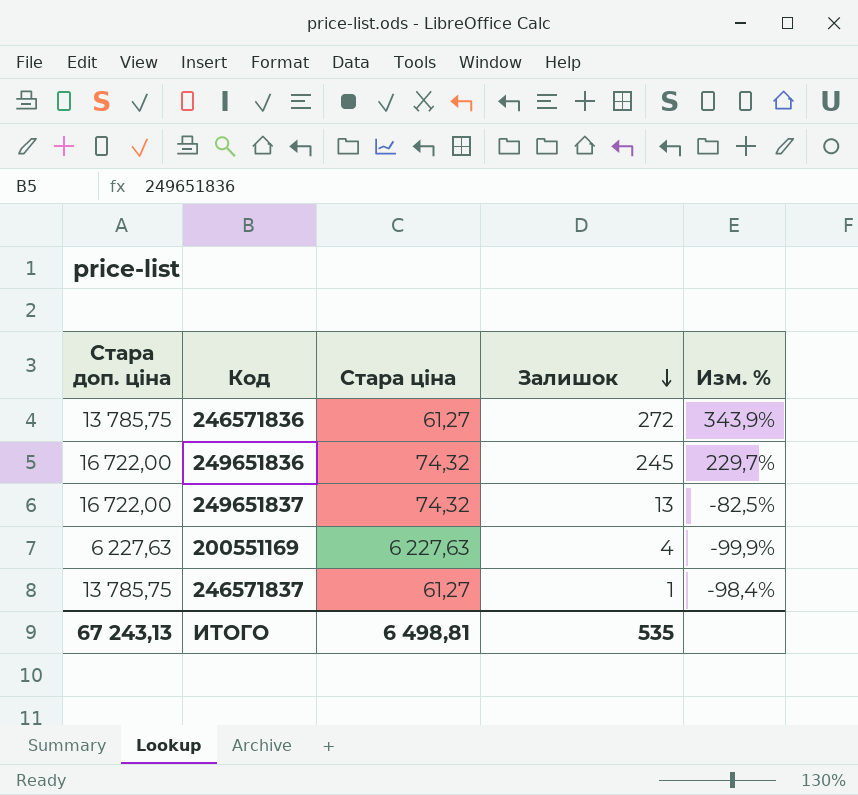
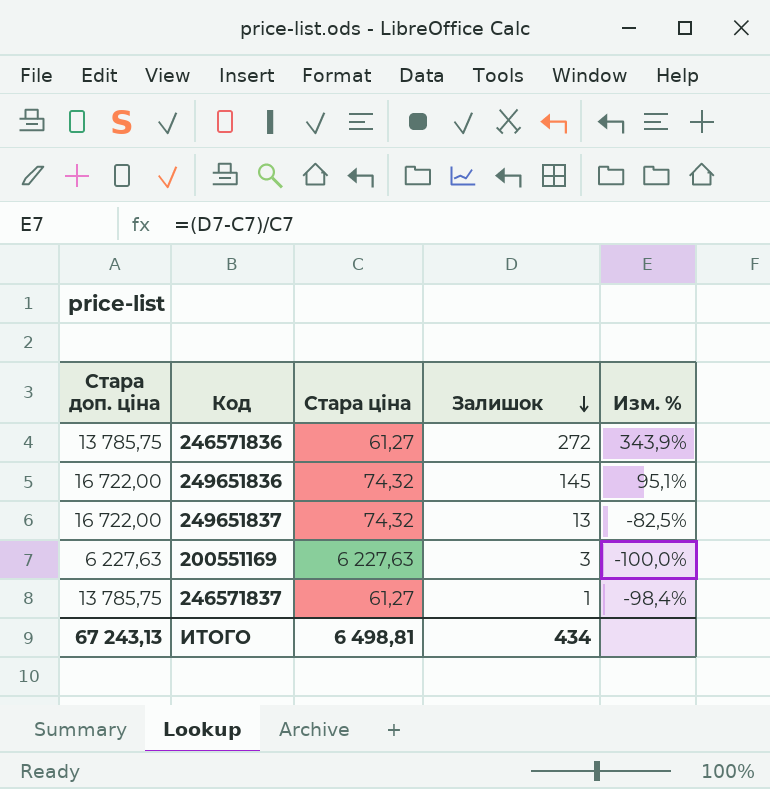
249651836 | Залишок: 245 -> 145
249651836 | Изм. %: 229,7% -> 95,1%
200551169 | Залишок: 4 -> 3
200551169 | Изм. %: -99,9% -> -100,0%
ИТОГО | Залишок: 535 -> 434

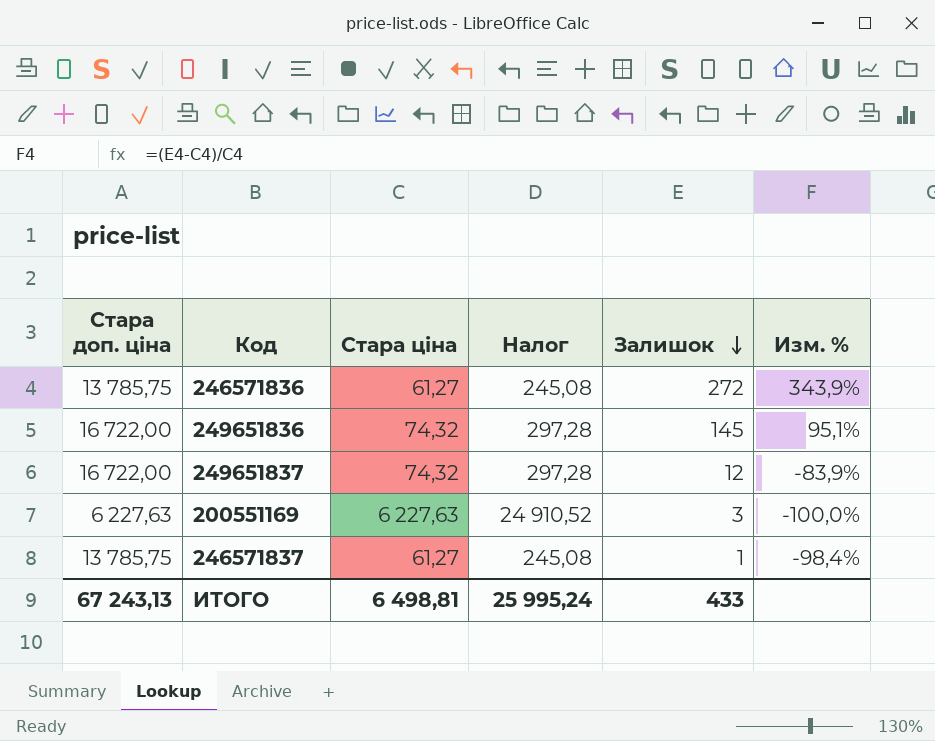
column Налог | formula: none -> [Стара ціна] * 4
249651837 | Залишок: 13 -> 12
249651837 | Изм. %: -82,5% -> -83,9%
ИТОГО | Залишок: 434 -> 433

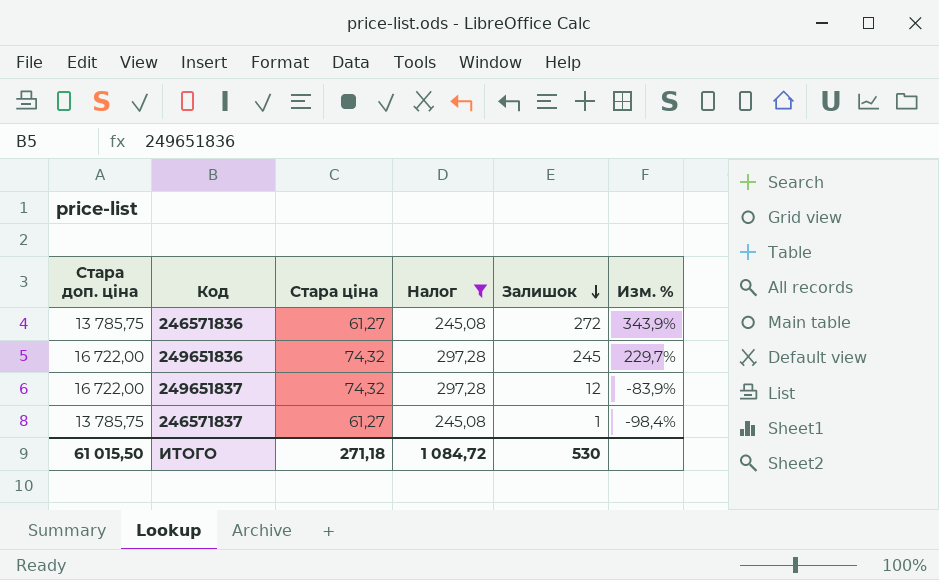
filter: none -> Налог != 24 910,52
249651836 | Залишок: 145 -> 245
249651836 | Изм. %: 95,1% -> 229,7%
ИТОГО | Стара доп. ціна: 67 243,13 -> 61 015,50
ИТОГО | Стара ціна: 6 498,81 -> 271,18
ИТОГО | Налог: 25 995,24 -> 1 084,72
ИТОГО | Залишок: 433 -> 530

